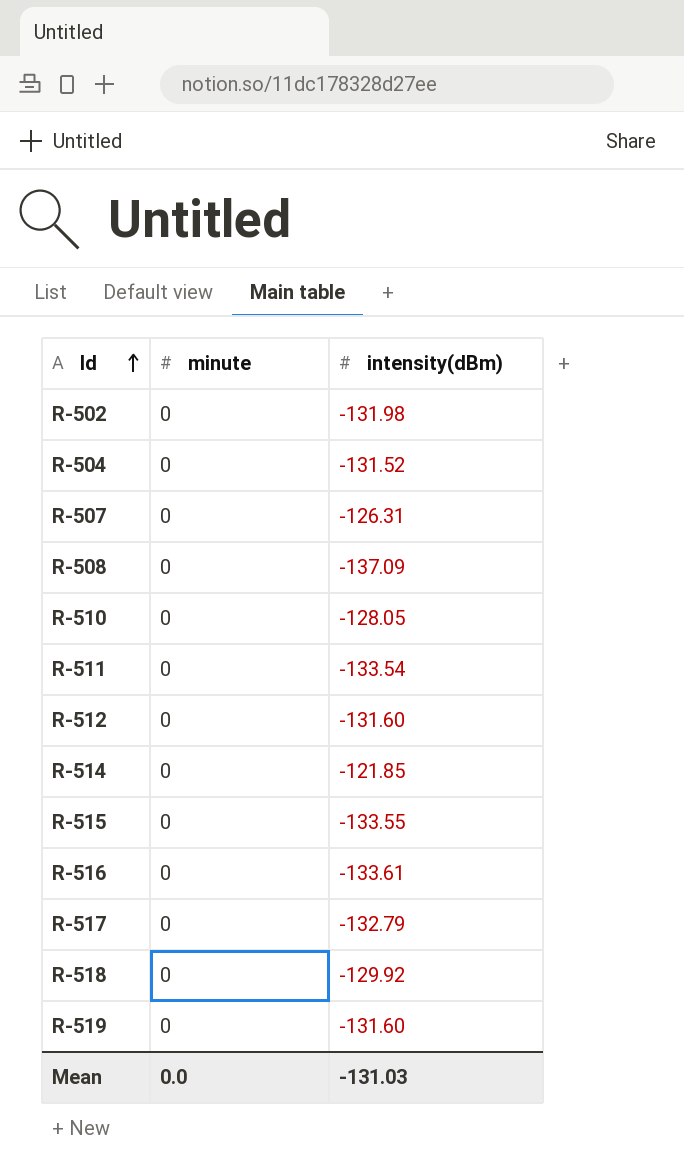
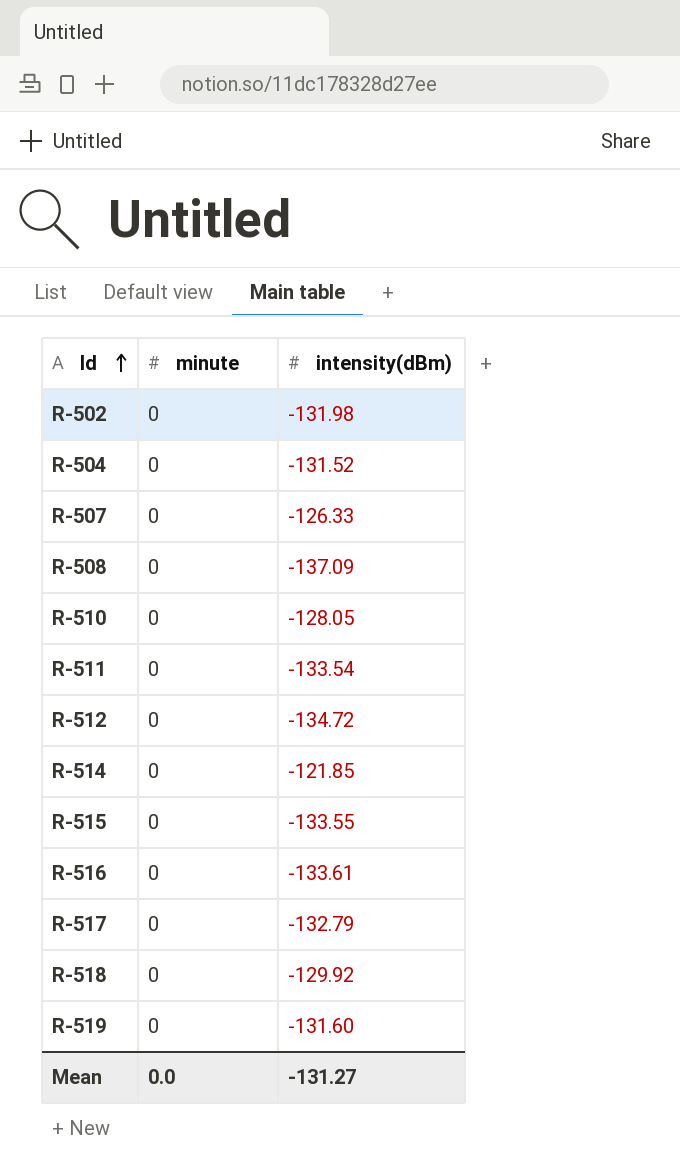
R-507 | intensity(dBm): -126.31 -> -126.33
R-512 | intensity(dBm): -131.60 -> -134.72
Mean | intensity(dBm): -131.03 -> -131.27

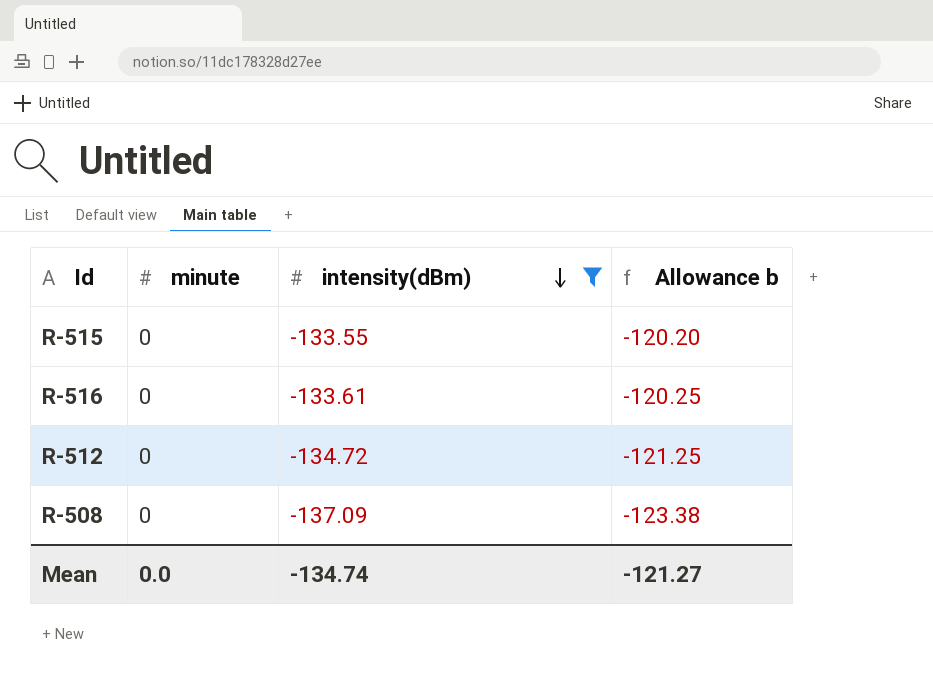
filter: none -> intensity(dBm) <= -133.55
row order: Id ascending -> intensity(dBm) descending
column Allowance b | formula: none -> [intensity(dBm)] * 0.9
Mean | intensity(dBm): -131.27 -> -134.74

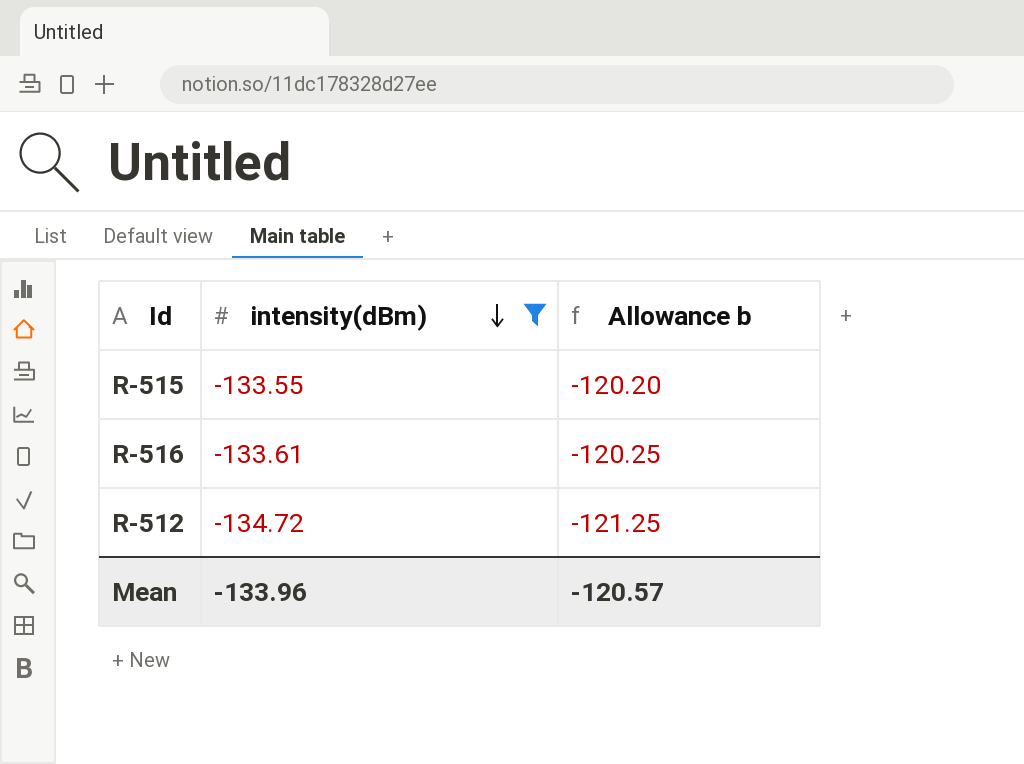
column minute | position: 2 -> none
row R-508: 0 | -137.09 | -123.38 -> none
Mean | intensity(dBm): -134.74 -> -133.96
Mean | Allowance b: -121.27 -> -120.57

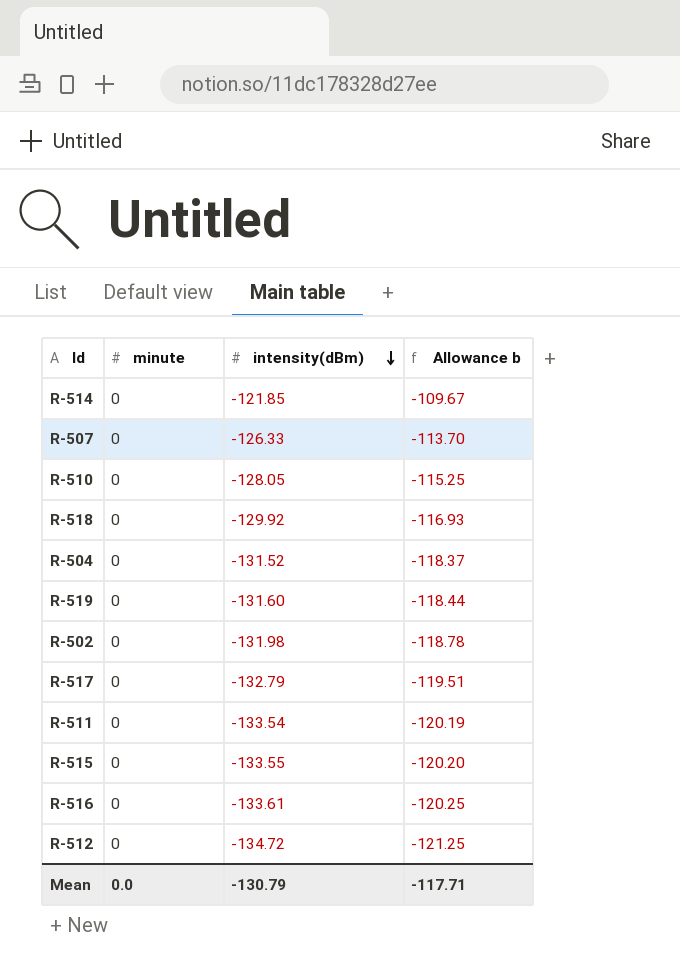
filter: intensity(dBm) <= -133.55 -> none
column minute | position: none -> 2
Mean | intensity(dBm): -133.96 -> -130.79
Mean | Allowance b: -120.57 -> -117.71

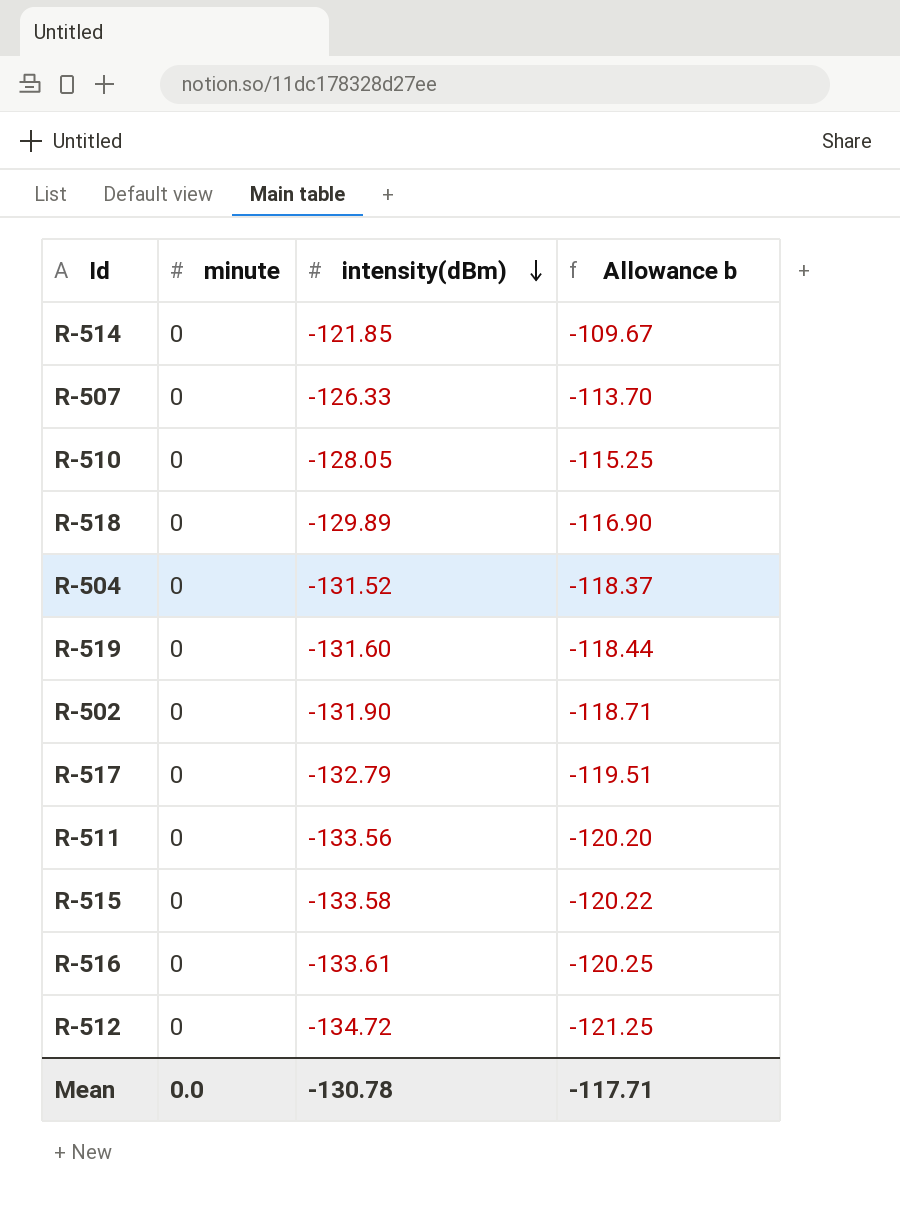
R-518 | intensity(dBm): -129.92 -> -129.89
R-518 | Allowance b: -116.93 -> -116.90
R-502 | intensity(dBm): -131.98 -> -131.90
R-502 | Allowance b: -118.78 -> -118.71
R-511 | intensity(dBm): -133.54 -> -133.56
R-511 | Allowance b: -120.19 -> -120.20
R-515 | intensity(dBm): -133.55 -> -133.58
R-515 | Allowance b: -120.20 -> -120.22
Mean | intensity(dBm): -130.79 -> -130.78

